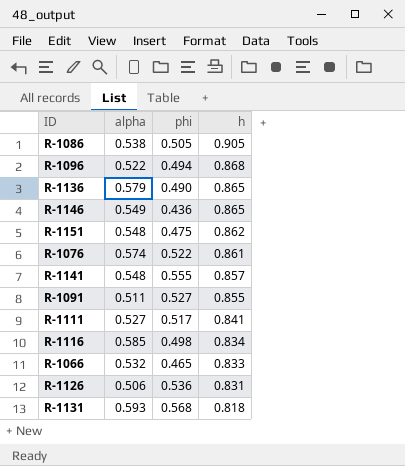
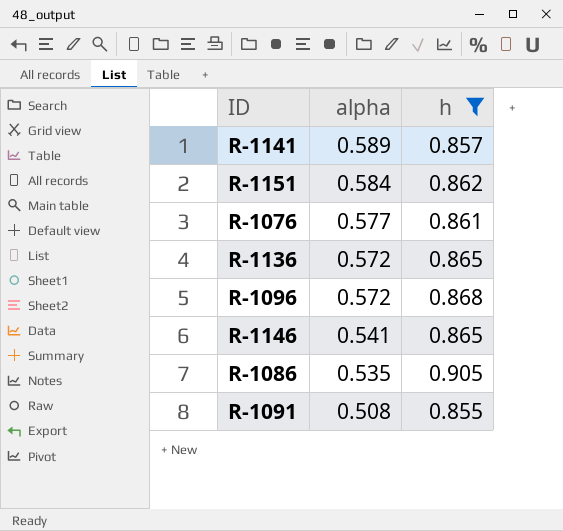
filter: none -> h >= 0.855
row order: h descending -> alpha descending
column phi | position: 3 -> none
R-1141 | alpha: 0.548 -> 0.589
R-1151 | alpha: 0.548 -> 0.584
R-1076 | alpha: 0.574 -> 0.577
R-1136 | alpha: 0.579 -> 0.572
R-1096 | alpha: 0.522 -> 0.572
R-1146 | alpha: 0.549 -> 0.541
R-1086 | alpha: 0.538 -> 0.535
R-1091 | alpha: 0.511 -> 0.508

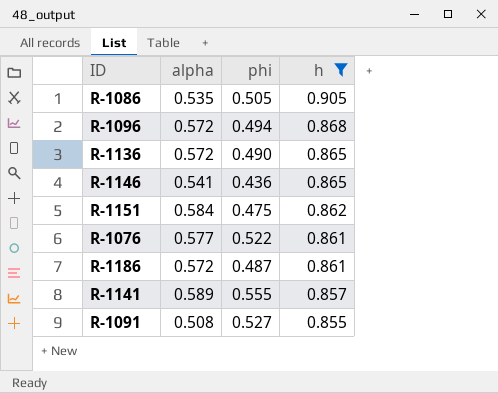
row order: alpha descending -> h descending
column phi | position: none -> 3
row R-1186: none -> 0.572 | 0.487 | 0.861

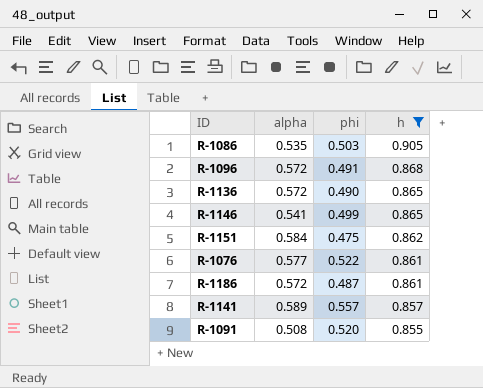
R-1086 | phi: 0.505 -> 0.503
R-1096 | phi: 0.494 -> 0.491
R-1146 | phi: 0.436 -> 0.499
R-1141 | phi: 0.555 -> 0.557
R-1091 | phi: 0.527 -> 0.520

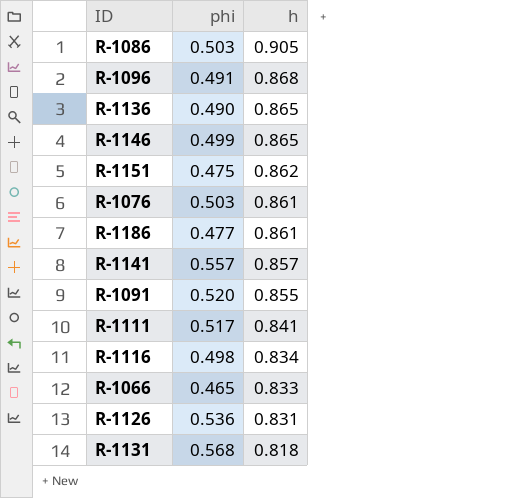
filter: h >= 0.855 -> none
column alpha | position: 2 -> none
R-1076 | phi: 0.522 -> 0.503
R-1186 | phi: 0.487 -> 0.477

